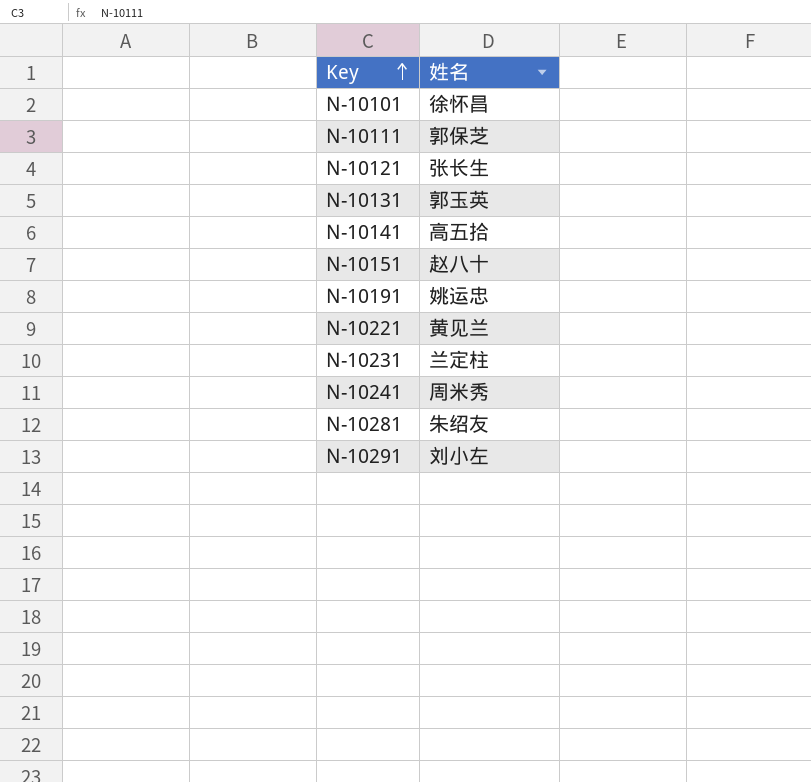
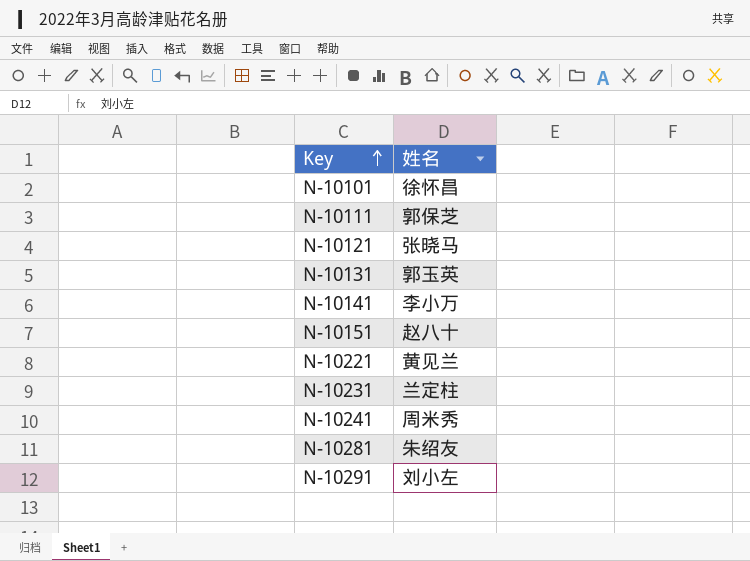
row N-10191: 姚运忠 -> none
N-10121 | 姓名: 张长生 -> 张晓马
N-10141 | 姓名: 高五拾 -> 李小万

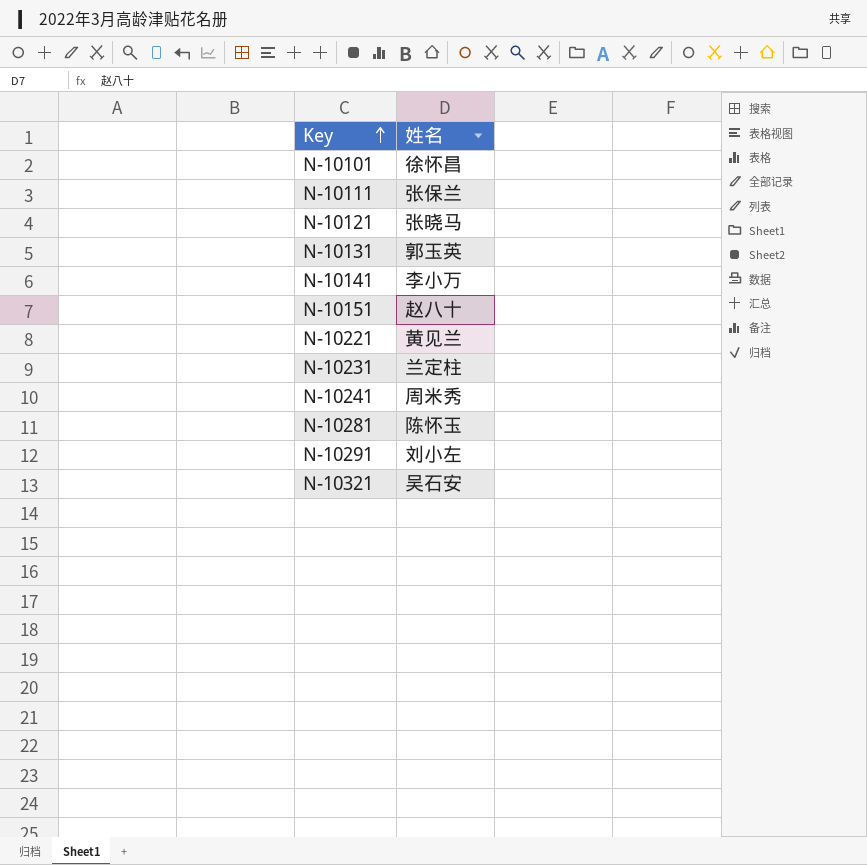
N-10111 | 姓名: 郭保芝 -> 张保兰
N-10281 | 姓名: 朱绍友 -> 陈怀玉
row N-10321: none -> 吴石安

